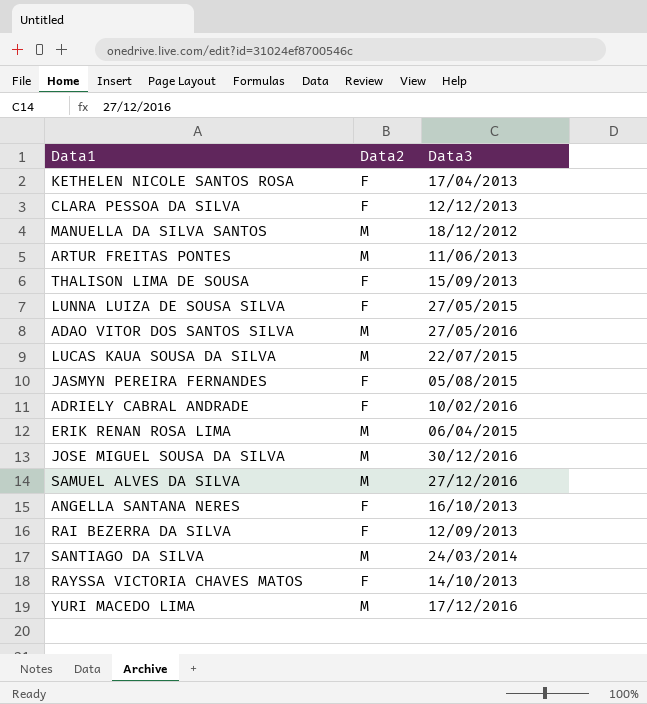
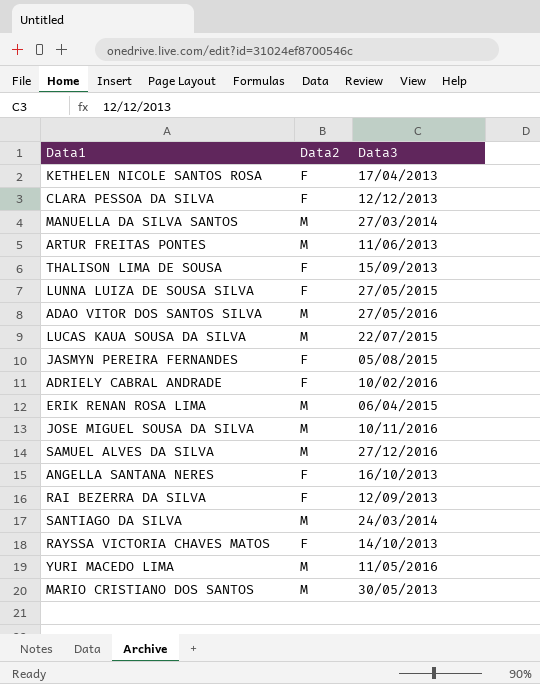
MANUELLA DA SILVA SANTOS | Data3: 18/12/2012 -> 27/03/2014
JOSE MIGUEL SOUSA DA SILVA | Data3: 30/12/2016 -> 10/11/2016
YURI MACEDO LIMA | Data3: 17/12/2016 -> 11/05/2016
row MARIO CRISTIANO DOS SANTOS: none -> M | 30/05/2013

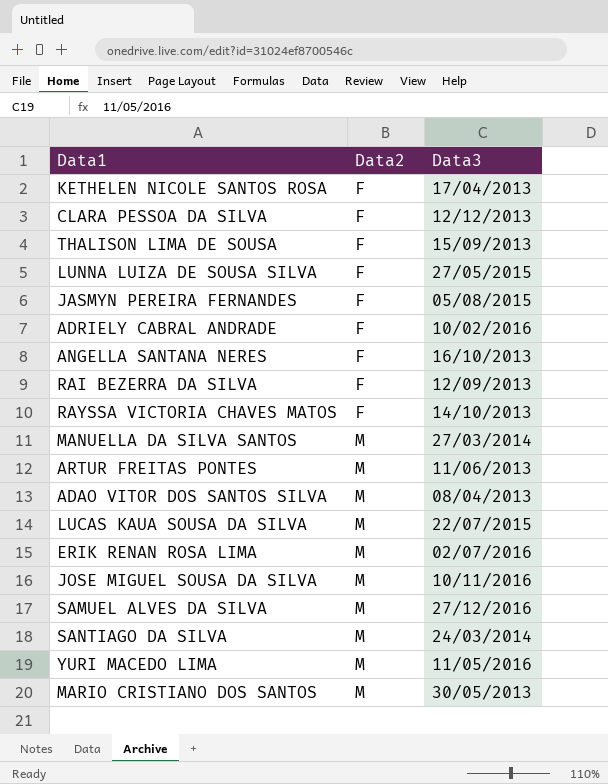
row order: none -> Data2 ascending
ADAO VITOR DOS SANTOS SILVA | Data3: 27/05/2016 -> 08/04/2013
ERIK RENAN ROSA LIMA | Data3: 06/04/2015 -> 02/07/2016

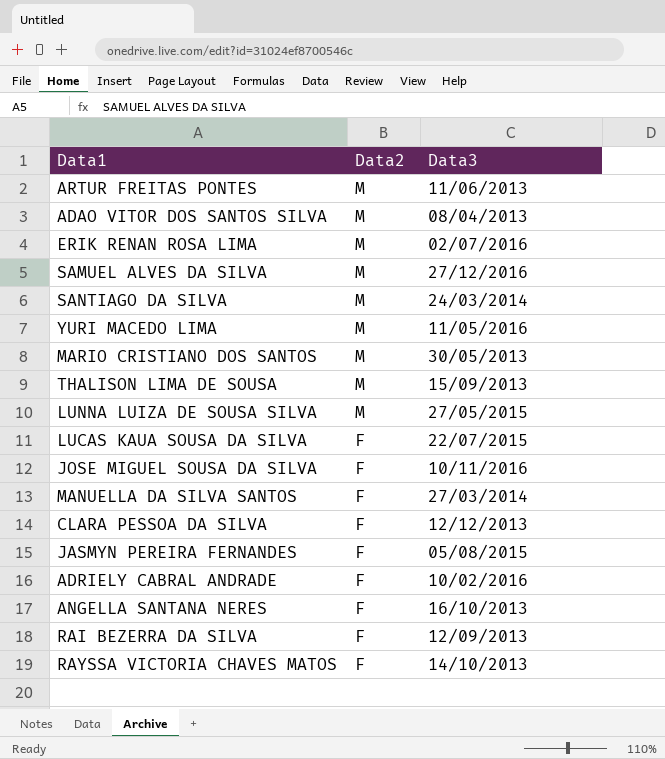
row order: Data2 ascending -> Data2 descending
row KETHELEN NICOLE SANTOS ROSA: F | 17/04/2013 -> none
THALISON LIMA DE SOUSA | Data2: F -> M
LUNNA LUIZA DE SOUSA SILVA | Data2: F -> M
LUCAS KAUA SOUSA DA SILVA | Data2: M -> F
JOSE MIGUEL SOUSA DA SILVA | Data2: M -> F
MANUELLA DA SILVA SANTOS | Data2: M -> F

